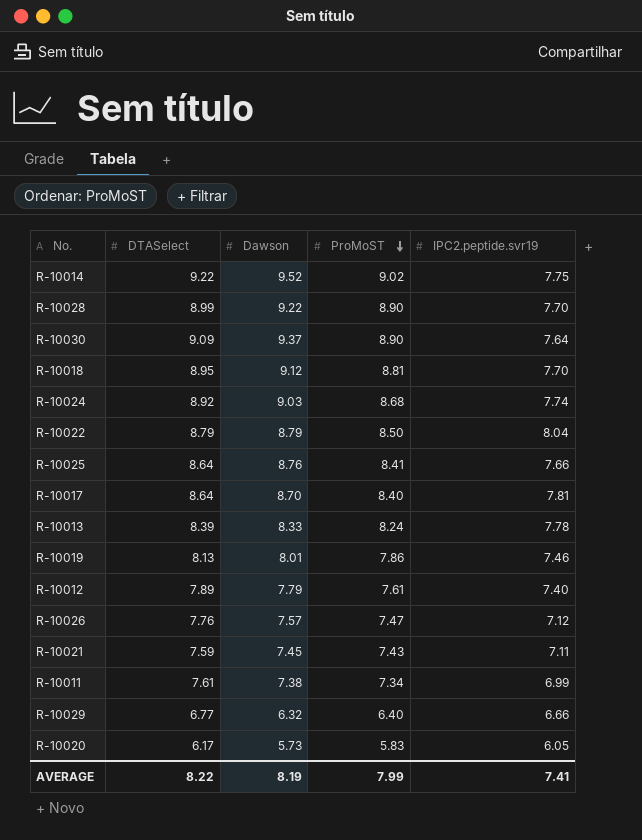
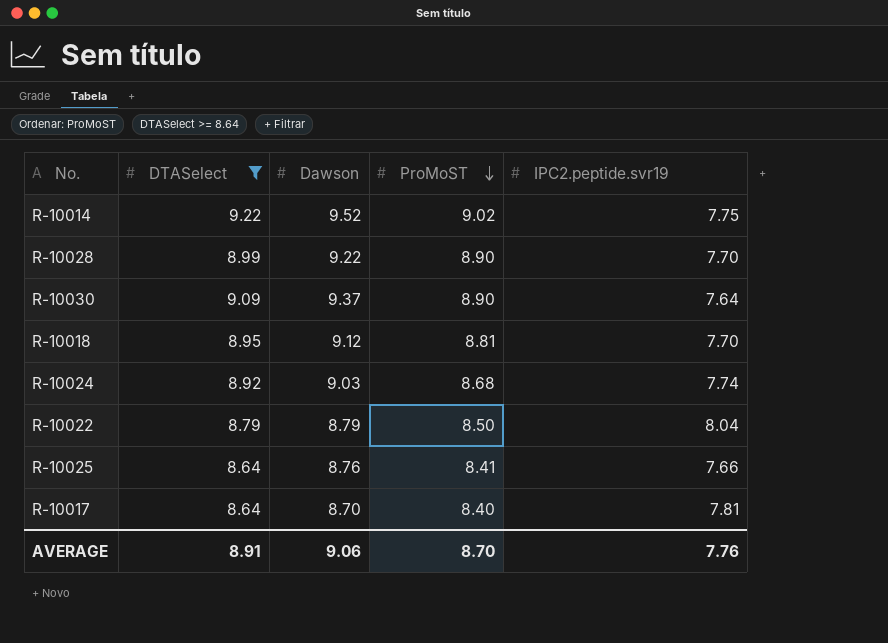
filter: none -> DTASelect >= 8.64
AVERAGE | DTASelect: 8.22 -> 8.91
AVERAGE | Dawson: 8.19 -> 9.06
AVERAGE | ProMoST: 7.99 -> 8.70
AVERAGE | IPC2.peptide.svr19: 7.41 -> 7.76

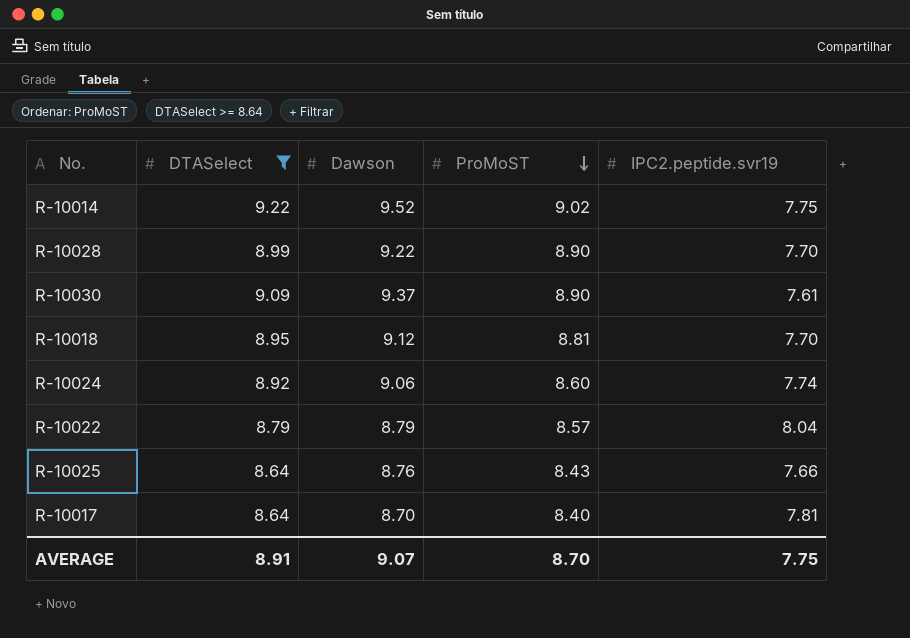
R-10030 | IPC2.peptide.svr19: 7.64 -> 7.61
R-10024 | Dawson: 9.03 -> 9.06
R-10024 | ProMoST: 8.68 -> 8.60
R-10022 | ProMoST: 8.50 -> 8.57
R-10025 | ProMoST: 8.41 -> 8.43
AVERAGE | Dawson: 9.06 -> 9.07
AVERAGE | IPC2.peptide.svr19: 7.76 -> 7.75

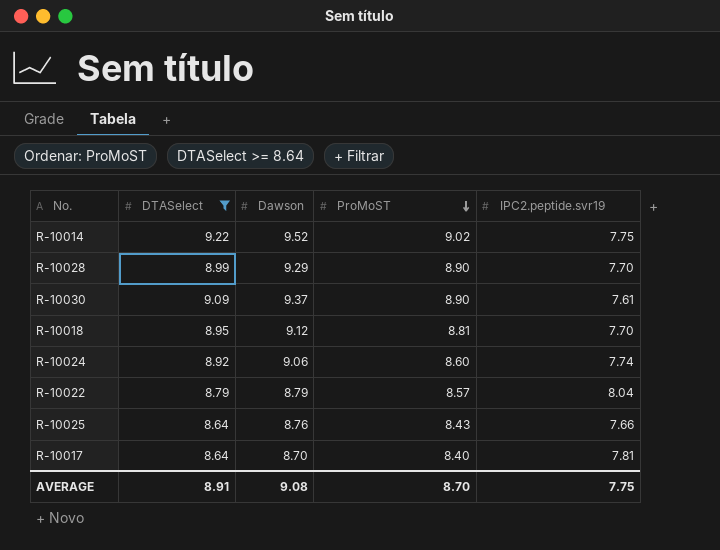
R-10028 | Dawson: 9.22 -> 9.29
AVERAGE | Dawson: 9.07 -> 9.08

